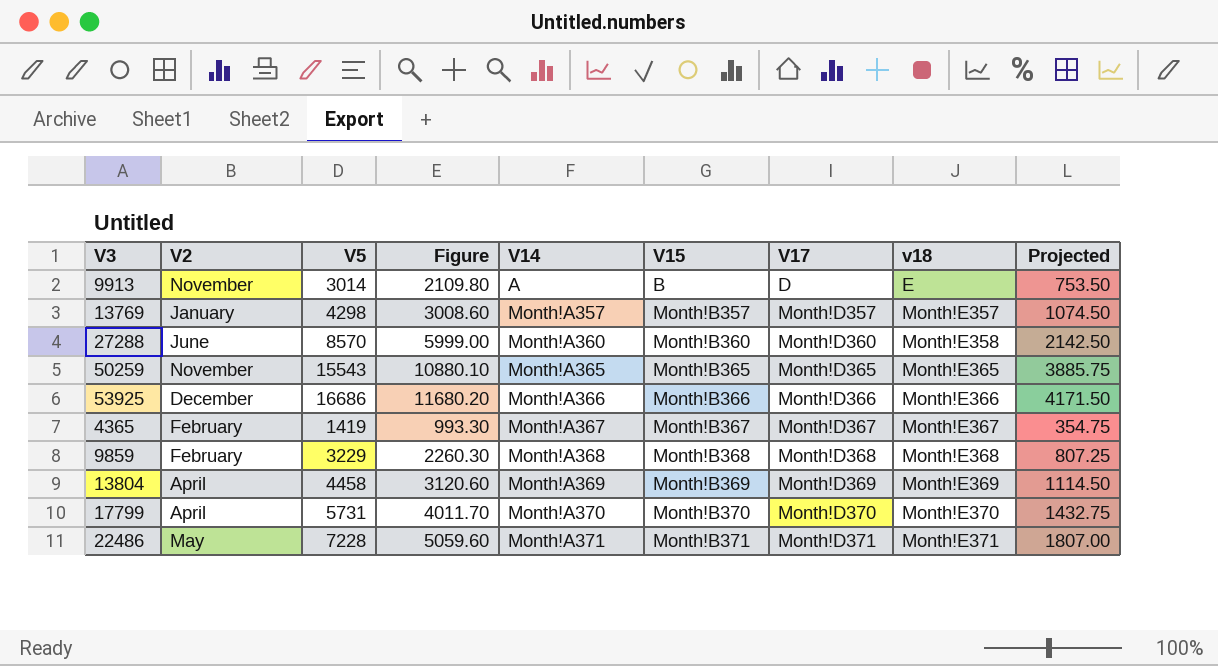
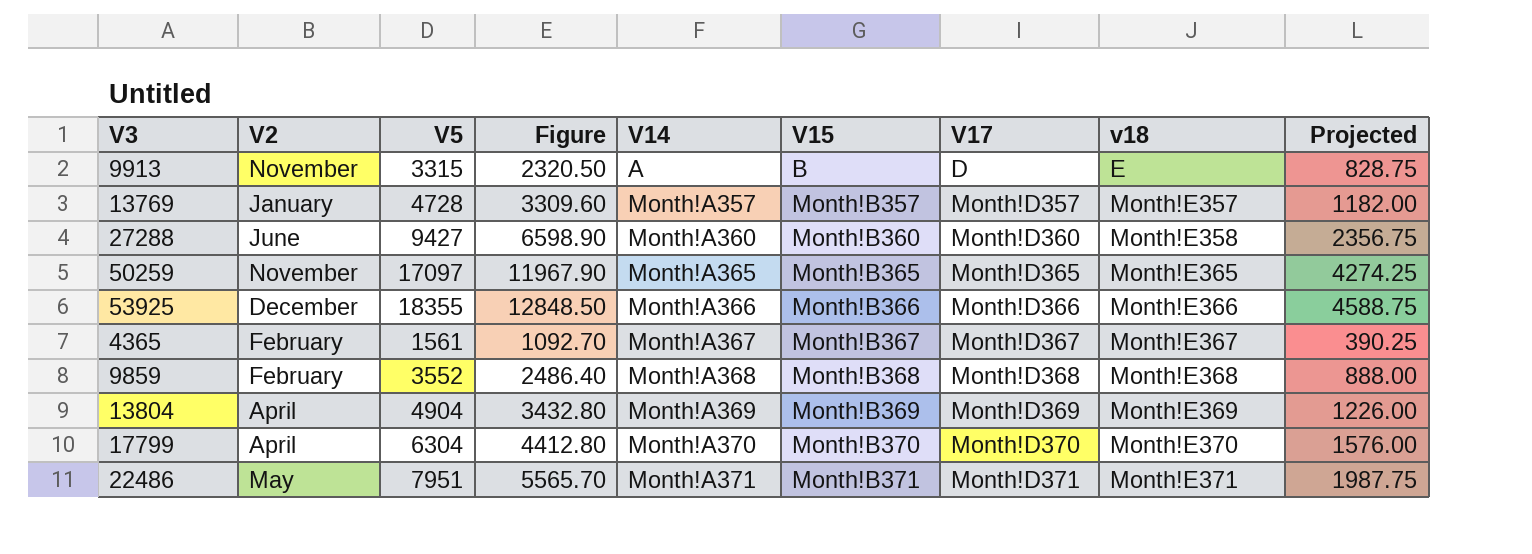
9913 | V5: 3014 -> 3315
9913 | Figure: 2109.80 -> 2320.50
9913 | Projected: 753.50 -> 828.75
13769 | V5: 4298 -> 4728
13769 | Figure: 3008.60 -> 3309.60
13769 | Projected: 1074.50 -> 1182.00
27288 | V5: 8570 -> 9427
27288 | Figure: 5999.00 -> 6598.90
27288 | Projected: 2142.50 -> 2356.75
50259 | V5: 15543 -> 17097
50259 | Figure: 10880.10 -> 11967.90
50259 | Projected: 3885.75 -> 4274.25
53925 | V5: 16686 -> 18355
53925 | Figure: 11680.20 -> 12848.50
53925 | Projected: 4171.50 -> 4588.75
4365 | V5: 1419 -> 1561
4365 | Figure: 993.30 -> 1092.70
4365 | Projected: 354.75 -> 390.25
9859 | V5: 3229 -> 3552
9859 | Figure: 2260.30 -> 2486.40
9859 | Projected: 807.25 -> 888.00
13804 | V5: 4458 -> 4904
13804 | Figure: 3120.60 -> 3432.80
13804 | Projected: 1114.50 -> 1226.00
17799 | V5: 5731 -> 6304
17799 | Figure: 4011.70 -> 4412.80
17799 | Projected: 1432.75 -> 1576.00
22486 | V5: 7228 -> 7951
22486 | Figure: 5059.60 -> 5565.70
22486 | Projected: 1807.00 -> 1987.75

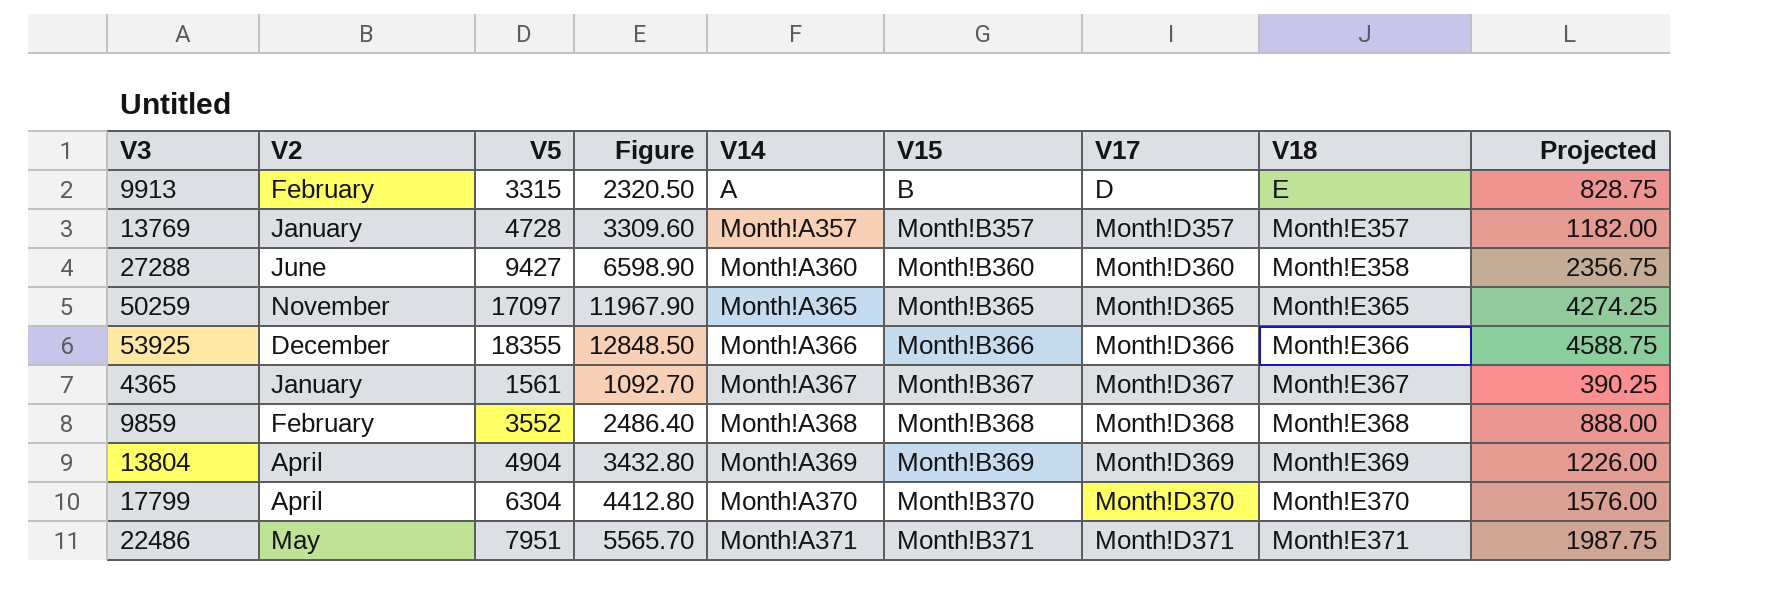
column name: v18 -> V18
9913 | V2: November -> February
4365 | V2: February -> January

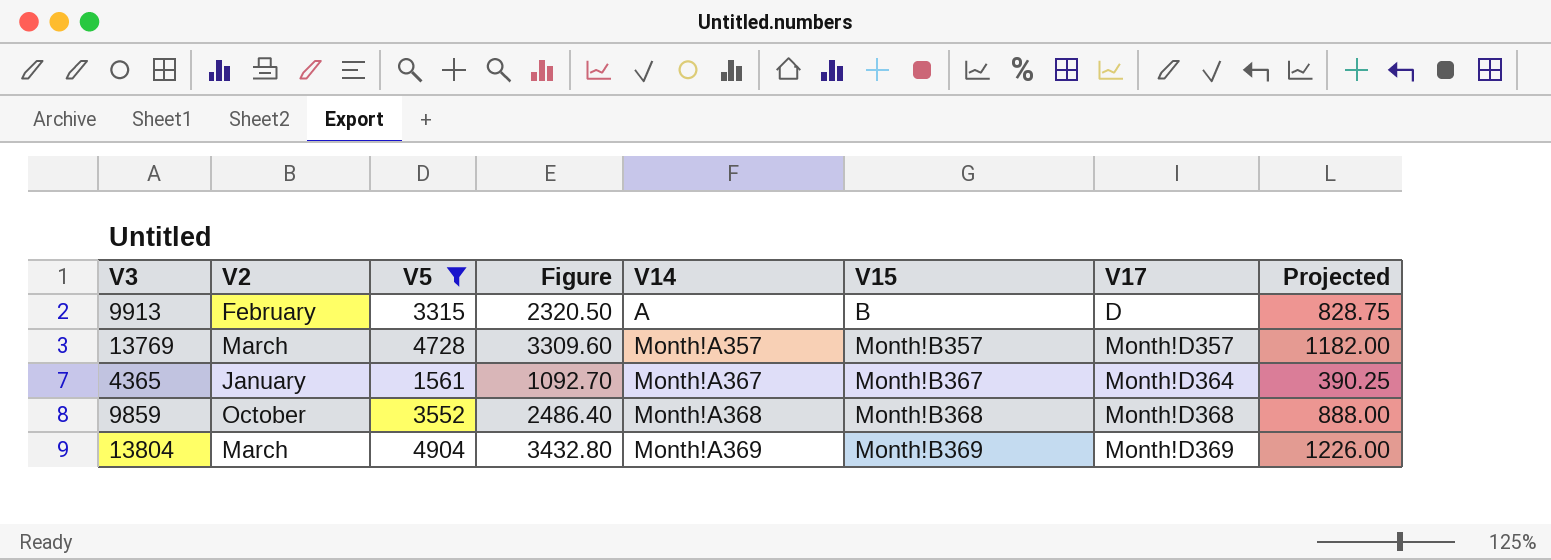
filter: none -> V5 <= 4904
column V18 | position: 8 -> none
13769 | V2: January -> March
4365 | V17: Month!D367 -> Month!D364
9859 | V2: February -> October
13804 | V2: April -> March

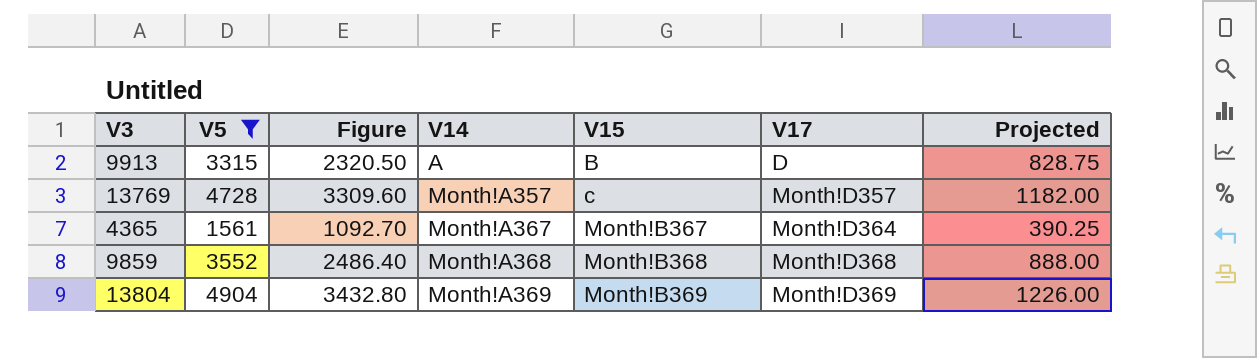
column V2 | position: 2 -> none
13769 | V15: Month!B357 -> c

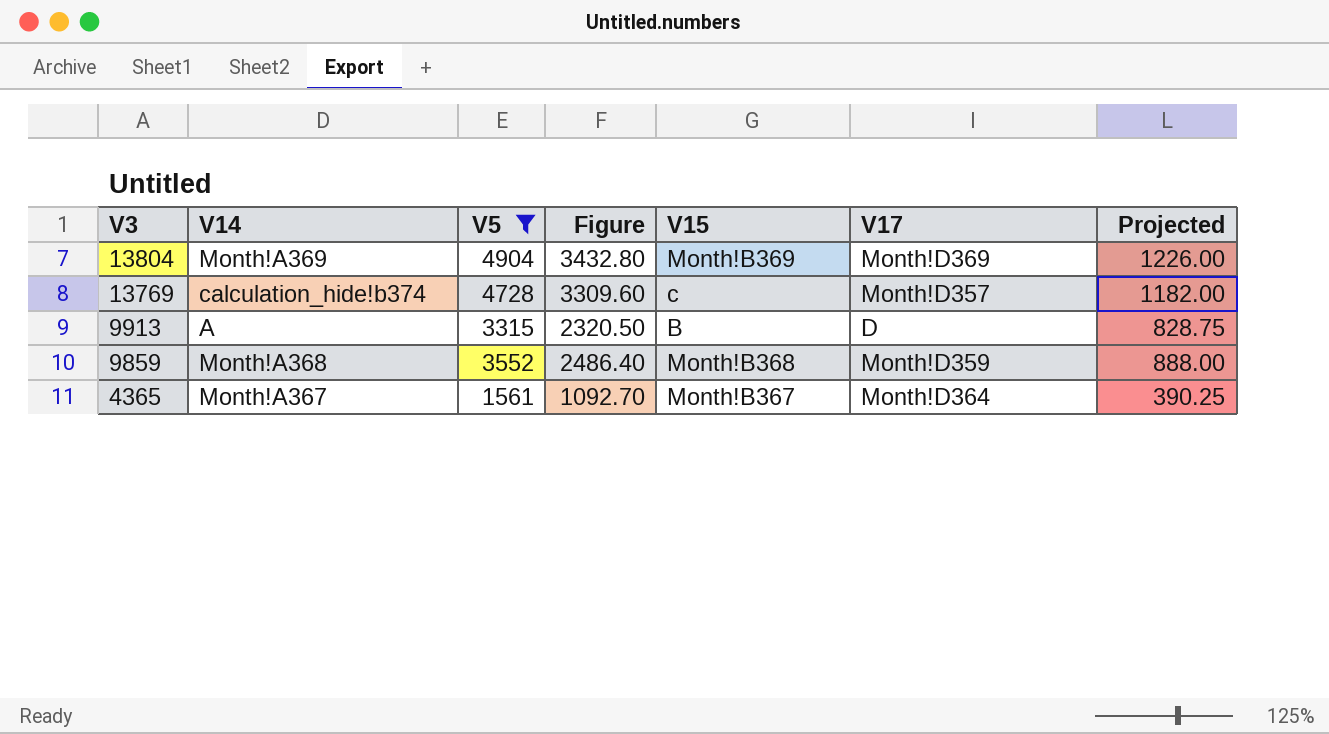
row order: V14 ascending -> V3 descending
column V14 | position: 4 -> 2
13769 | V14: Month!A357 -> calculation_hide!b374
9859 | V17: Month!D368 -> Month!D359

